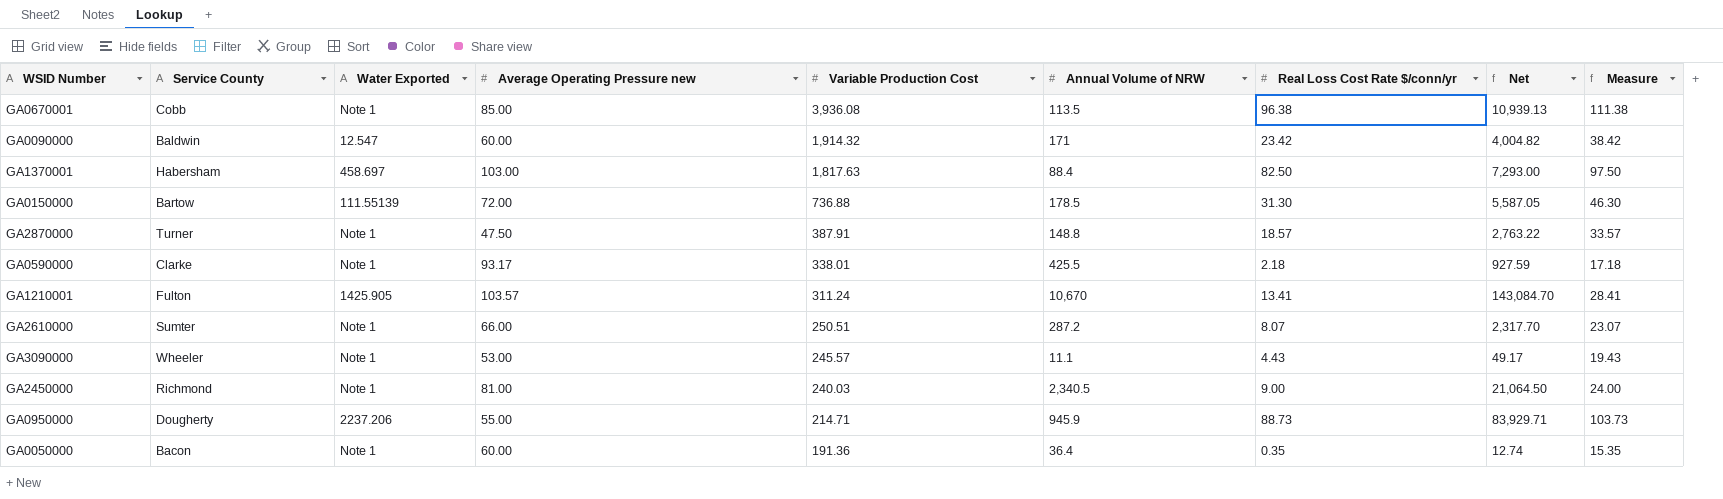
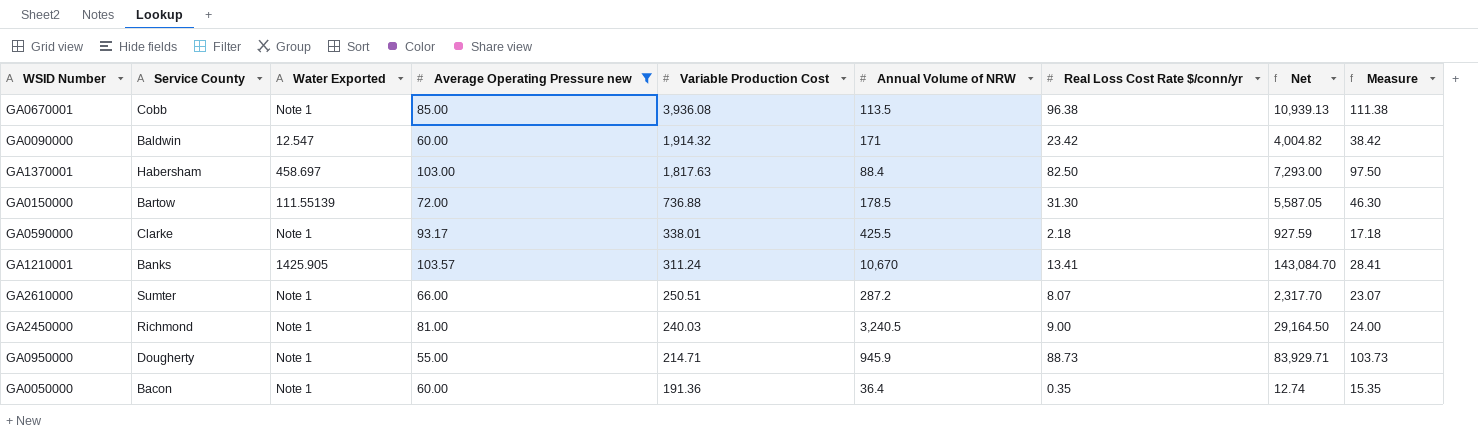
filter: none -> Average Operating Pressure new >= 55.00
GA1210001 | Service County: Fulton -> Banks
GA2450000 | Annual Volume of NRW: 2,340.5 -> 3,240.5
GA2450000 | Net: 21,064.50 -> 29,164.50
GA0950000 | Water Exported: 2237.206 -> Note 1

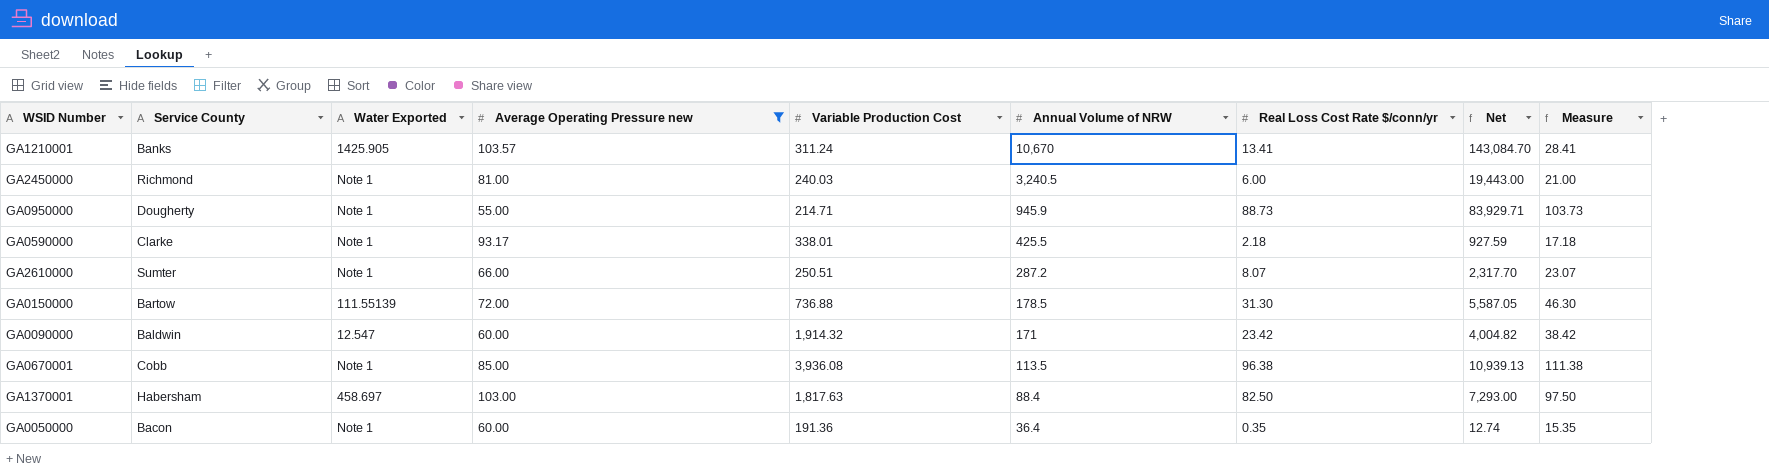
row order: Variable Production Cost descending -> Annual Volume of NRW descending
GA2450000 | Real Loss Cost Rate $/conn/yr: 9.00 -> 6.00
GA2450000 | Net: 29,164.50 -> 19,443.00
GA2450000 | Measure: 24.00 -> 21.00

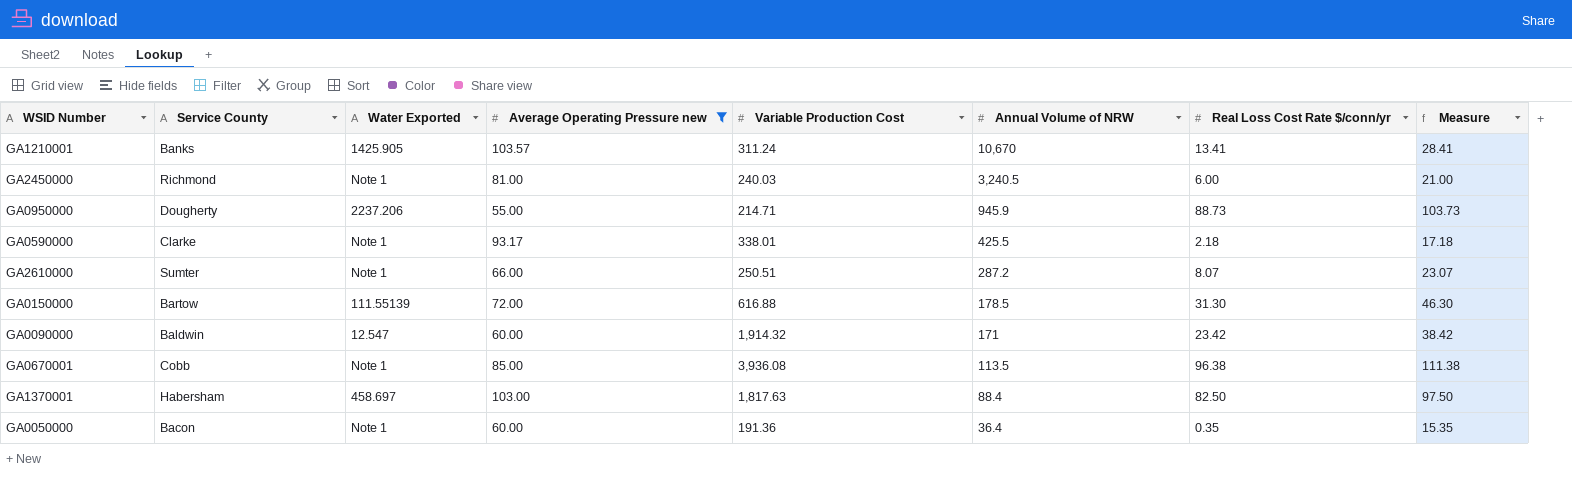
column Net | formula: [Annual Volume of NRW] * [Real Loss Cost Rate $/conn/yr] -> none
GA0950000 | Water Exported: Note 1 -> 2237.206
GA0150000 | Variable Production Cost: 736.88 -> 616.88

